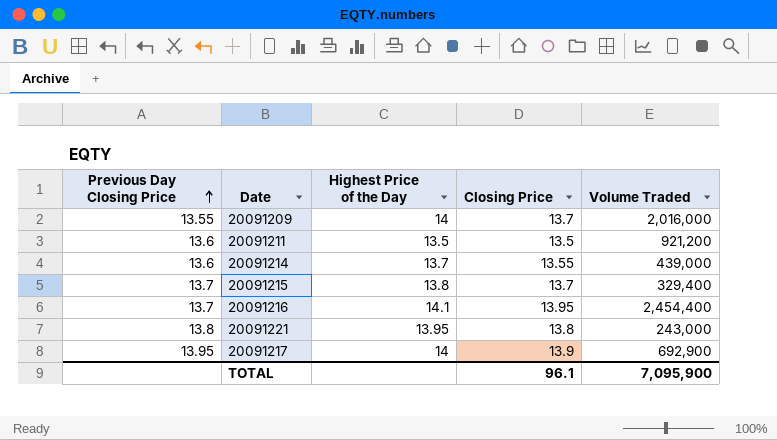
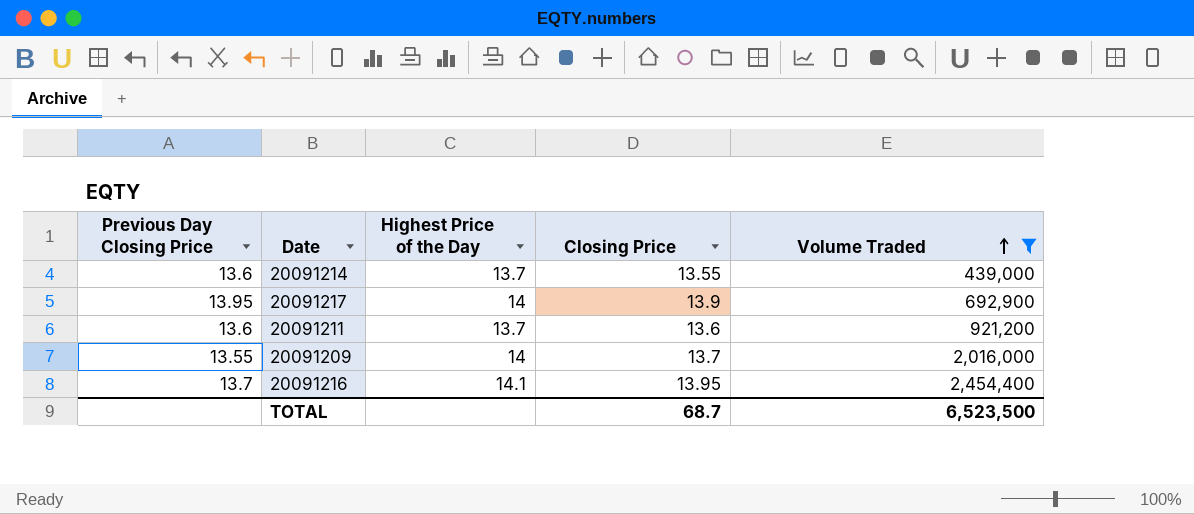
filter: none -> Volume Traded >= 439,000
row order: Previous Day Closing Price ascending -> Volume Traded ascending
20091211 | Highest Price of the Day: 13.5 -> 13.7
20091211 | Closing Price: 13.5 -> 13.6
TOTAL | Closing Price: 96.1 -> 68.7
TOTAL | Volume Traded: 7,095,900 -> 6,523,500

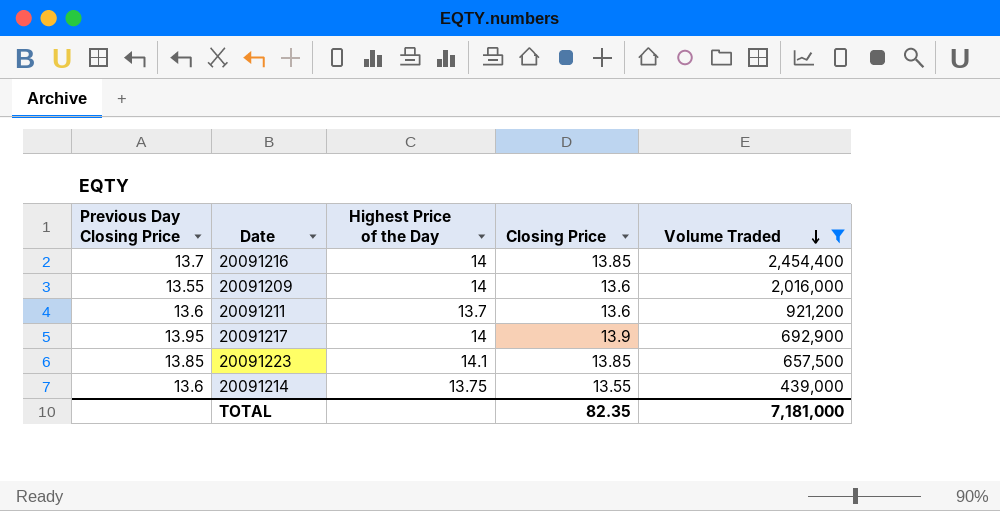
row order: Volume Traded ascending -> Volume Traded descending
20091216 | Highest Price of the Day: 14.1 -> 14
20091216 | Closing Price: 13.95 -> 13.85
20091209 | Closing Price: 13.7 -> 13.6
row 20091223: none -> 13.85 | 14.1 | 13.85 | 657,500
20091214 | Highest Price of the Day: 13.7 -> 13.75
TOTAL | Closing Price: 68.7 -> 82.35
TOTAL | Volume Traded: 6,523,500 -> 7,181,000

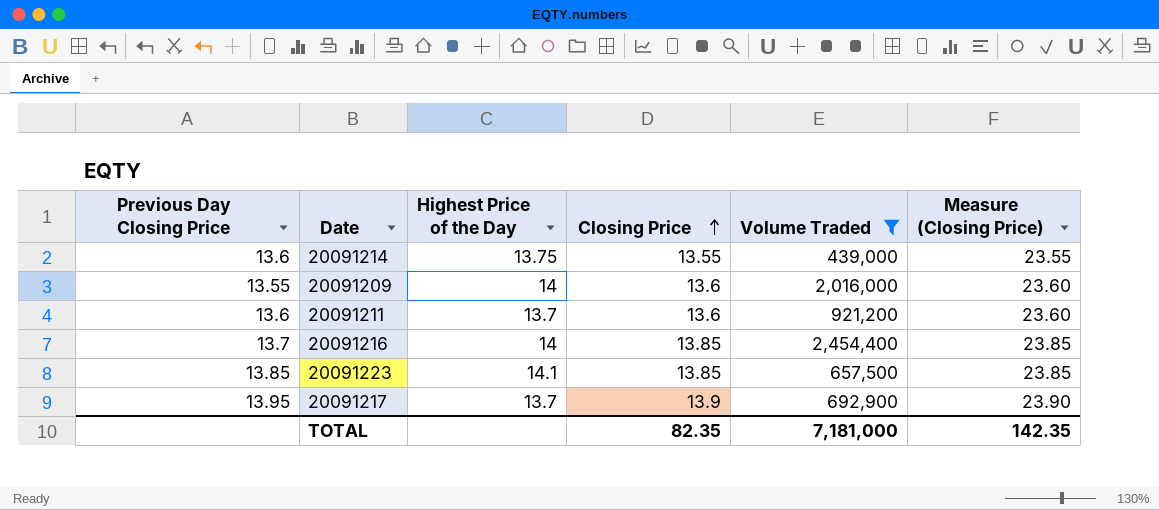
row order: Volume Traded descending -> Closing Price ascending
column Measure (Closing Price) | formula: none -> [Closing Price] + 10
20091217 | Highest Price of the Day: 14 -> 13.7

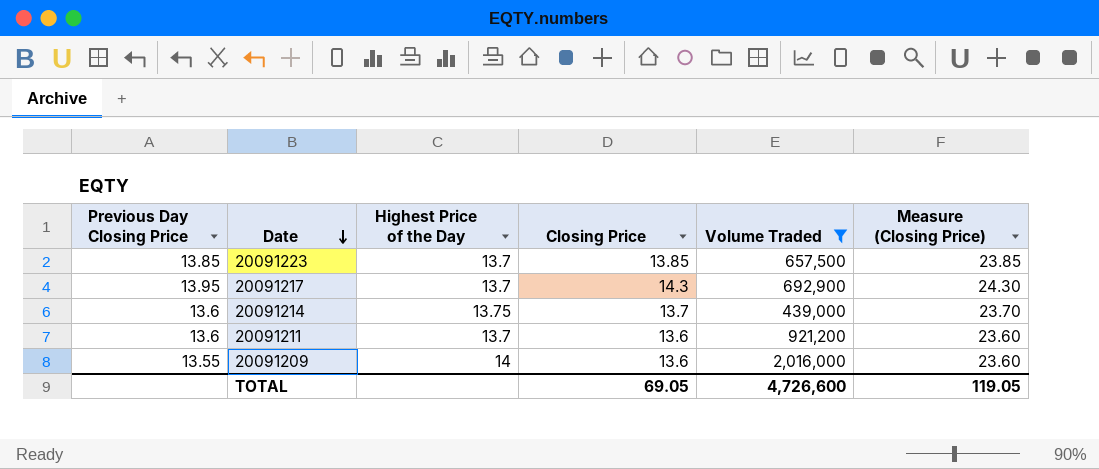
row order: Closing Price ascending -> Date descending
row 20091216: 13.7 | 14 | 13.85 | 2,454,400 | 23.85 -> none
20091223 | Highest Price of the Day: 14.1 -> 13.7
20091217 | Closing Price: 13.9 -> 14.3
20091217 | Measure (Closing Price): 23.90 -> 24.30
20091214 | Closing Price: 13.55 -> 13.7
20091214 | Measure (Closing Price): 23.55 -> 23.70
TOTAL | Closing Price: 82.35 -> 69.05
TOTAL | Volume Traded: 7,181,000 -> 4,726,600
TOTAL | Measure (Closing Price): 142.35 -> 119.05

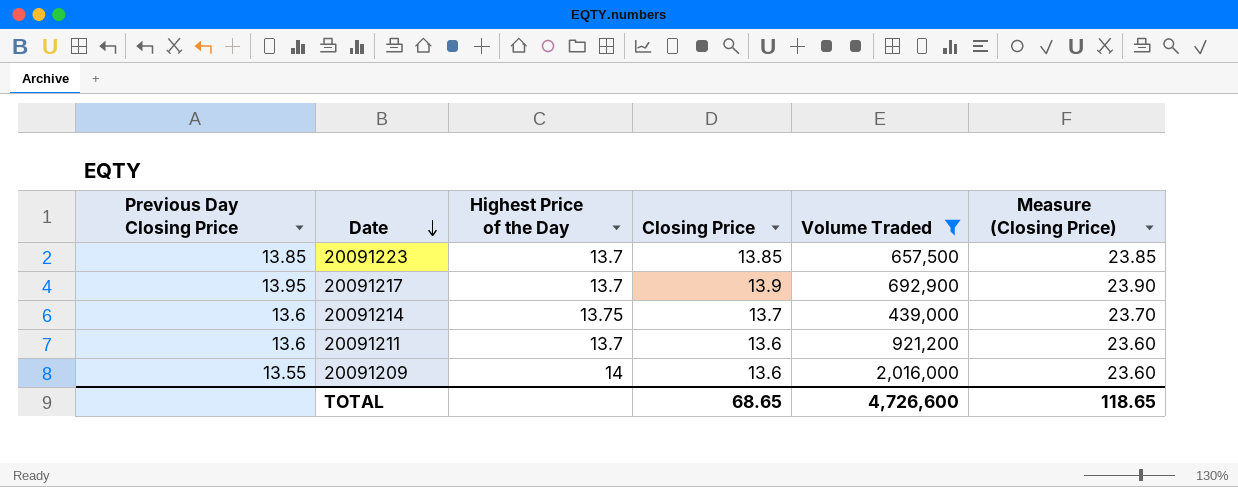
20091217 | Closing Price: 14.3 -> 13.9
20091217 | Measure (Closing Price): 24.30 -> 23.90
TOTAL | Closing Price: 69.05 -> 68.65
TOTAL | Measure (Closing Price): 119.05 -> 118.65

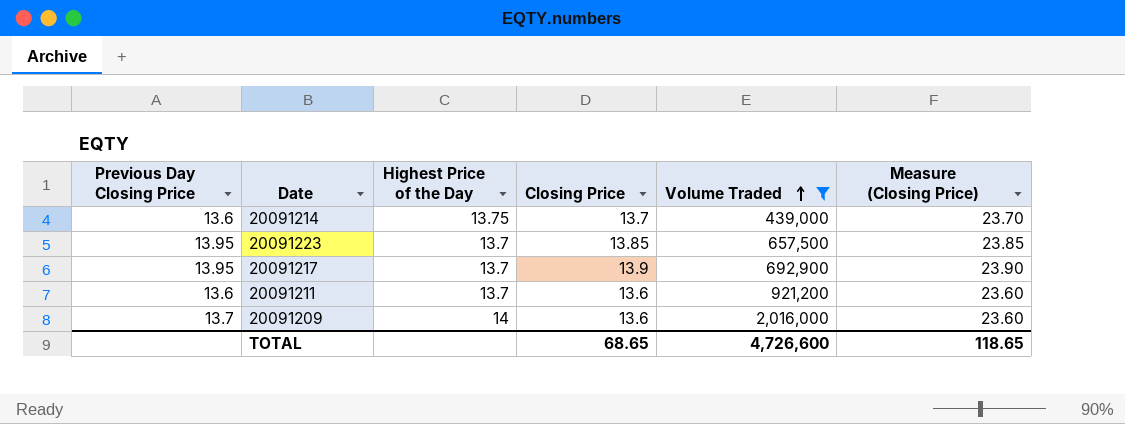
row order: Date descending -> Volume Traded ascending
20091223 | Previous Day Closing Price: 13.85 -> 13.95
20091209 | Previous Day Closing Price: 13.55 -> 13.7

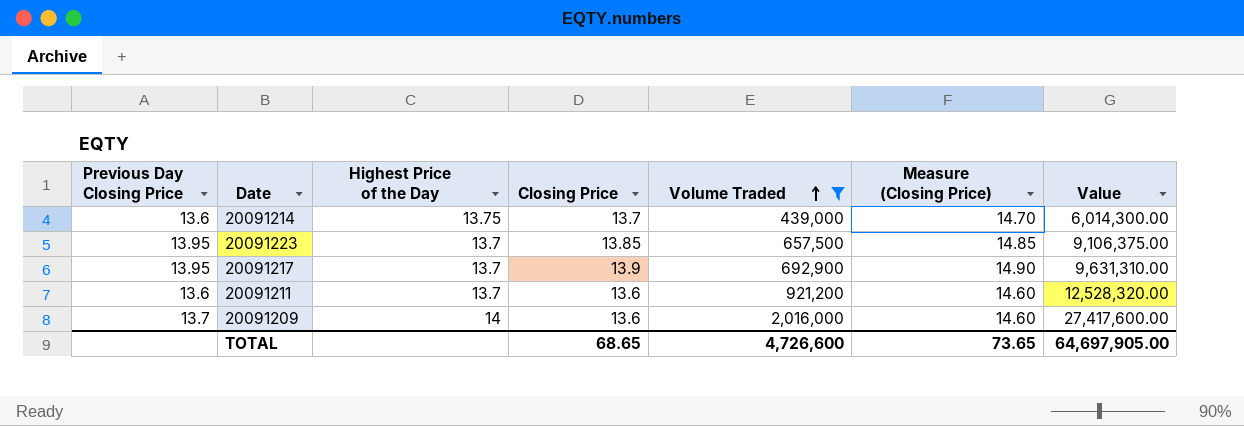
column Measure (Closing Price) | formula: [Closing Price] + 10 -> [Closing Price] + 1
column Value | formula: none -> [Closing Price] * [Volume Traded]
TOTAL | Measure (Closing Price): 118.65 -> 73.65

